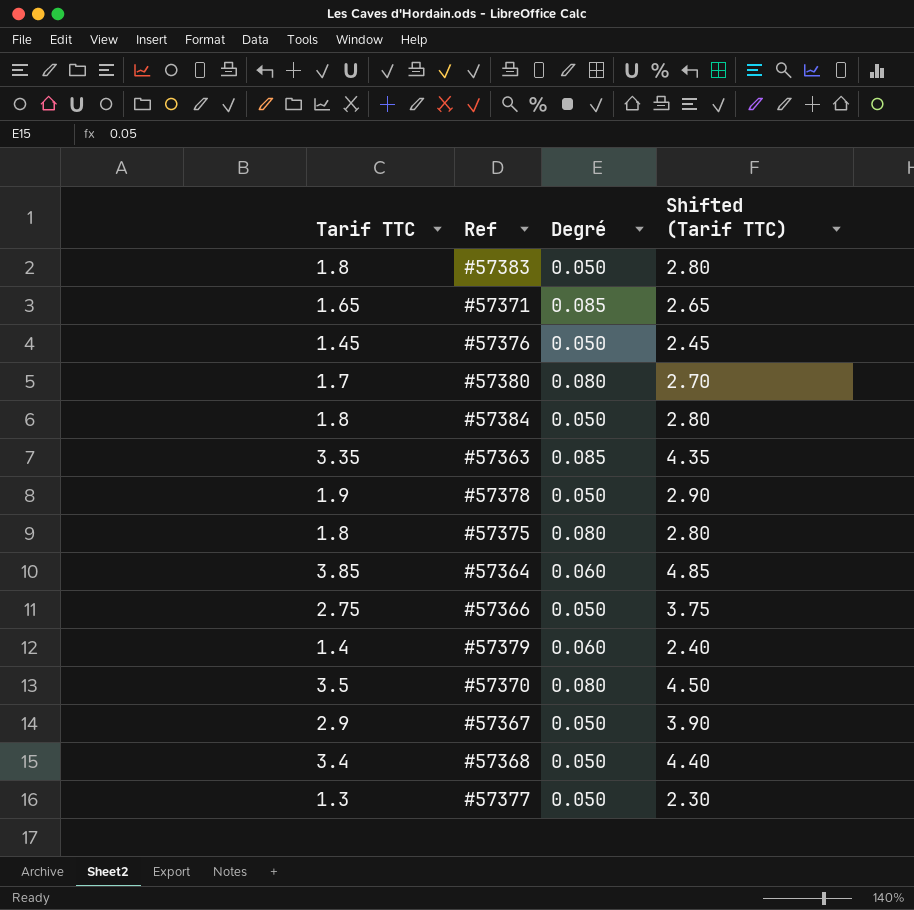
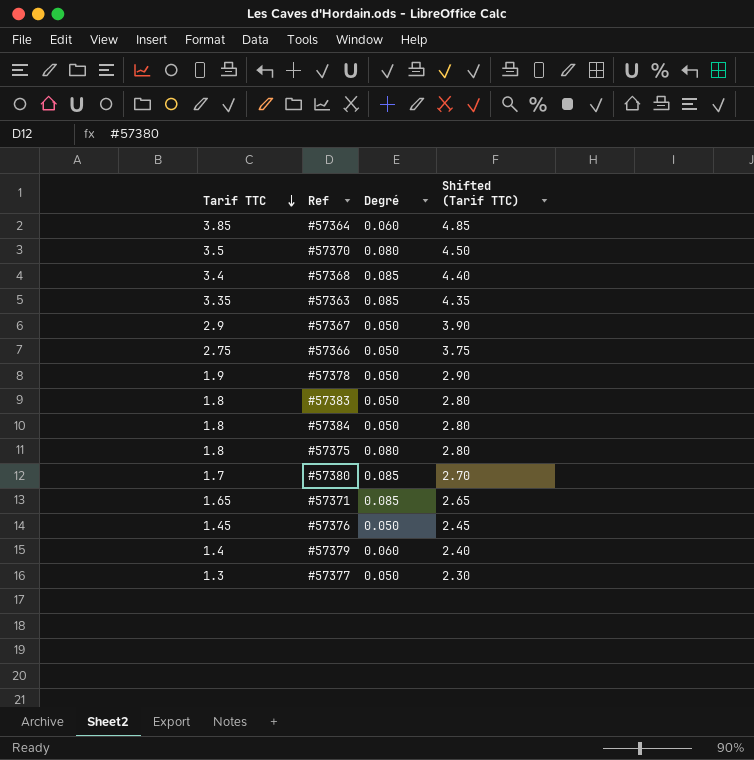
row order: none -> Tarif TTC descending
#57368 | Degré: 0.050 -> 0.085
#57380 | Degré: 0.080 -> 0.085

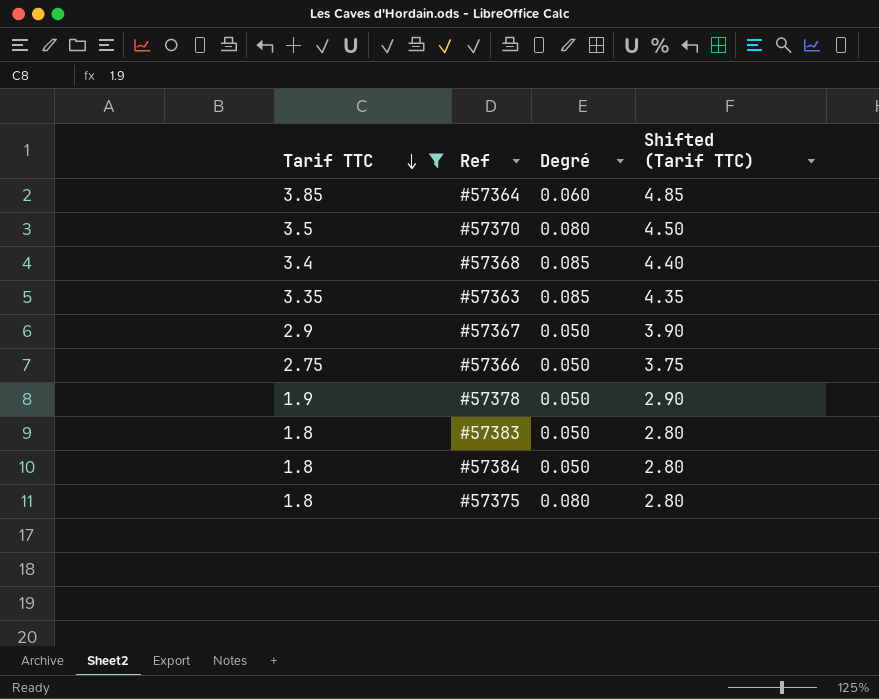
filter: none -> Tarif TTC >= 1.8

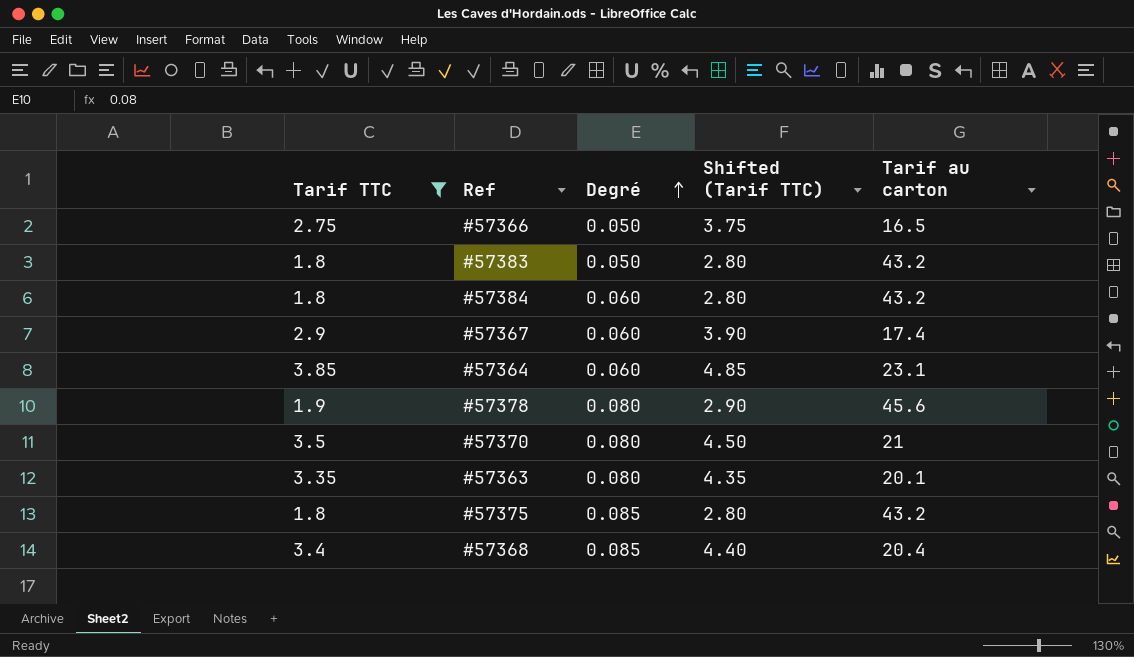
row order: Tarif TTC descending -> Degré ascending
column Tarif au carton | position: none -> 5
#57384 | Degré: 0.050 -> 0.060
#57367 | Degré: 0.050 -> 0.060
#57378 | Degré: 0.050 -> 0.080
#57363 | Degré: 0.085 -> 0.080
#57375 | Degré: 0.080 -> 0.085

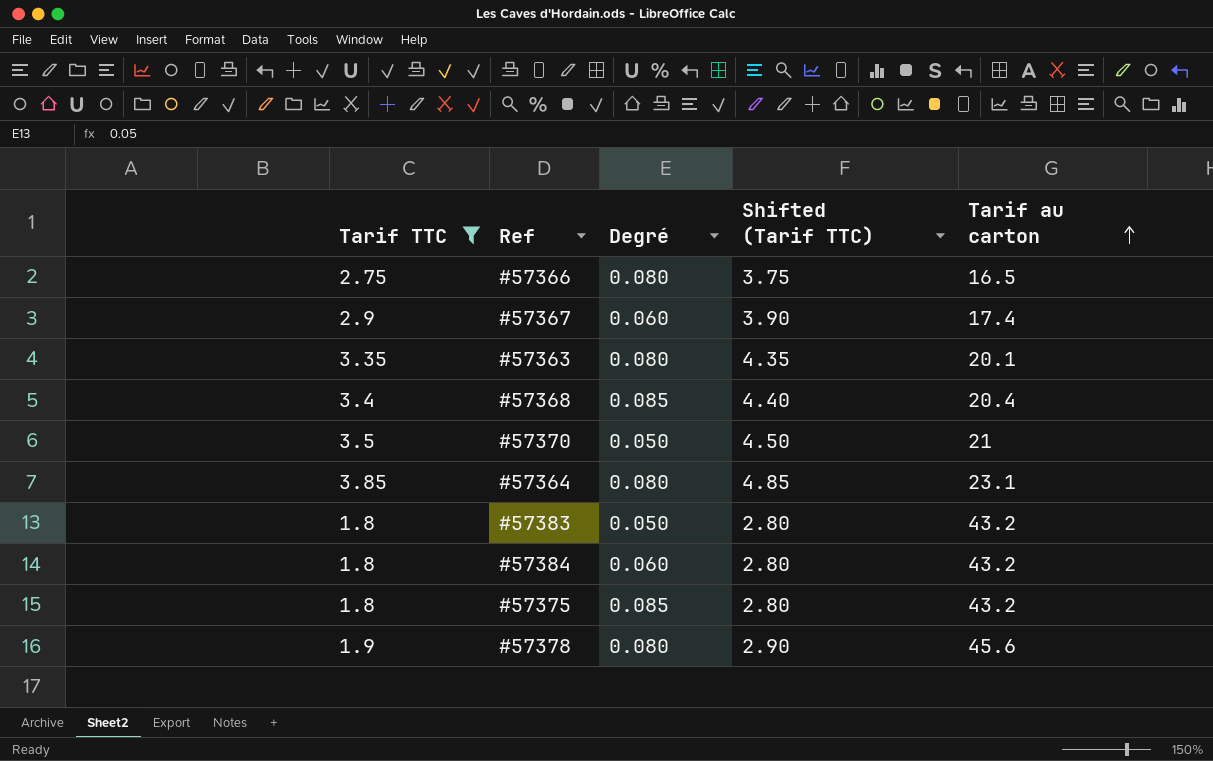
row order: Degré ascending -> Tarif au carton ascending
#57366 | Degré: 0.050 -> 0.080
#57370 | Degré: 0.080 -> 0.050
#57364 | Degré: 0.060 -> 0.080

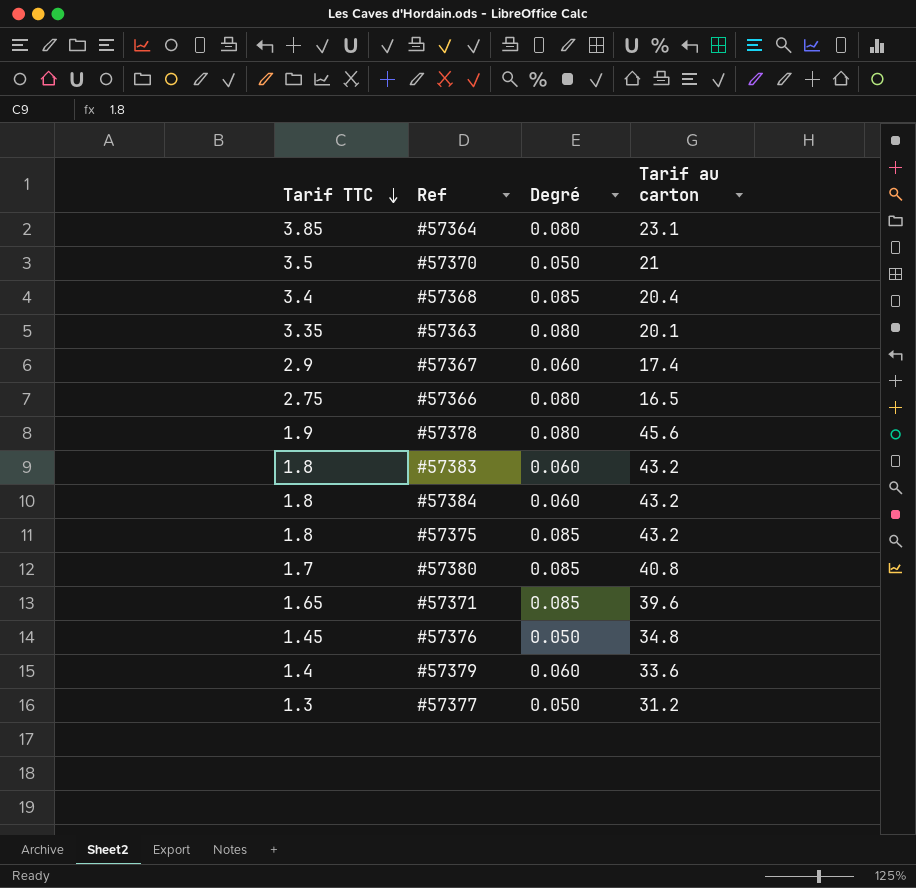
filter: Tarif TTC >= 1.8 -> none
row order: Tarif au carton ascending -> Tarif TTC descending
column Shifted (Tarif TTC) | formula: [Tarif TTC] + 1 -> none
#57383 | Degré: 0.050 -> 0.060

